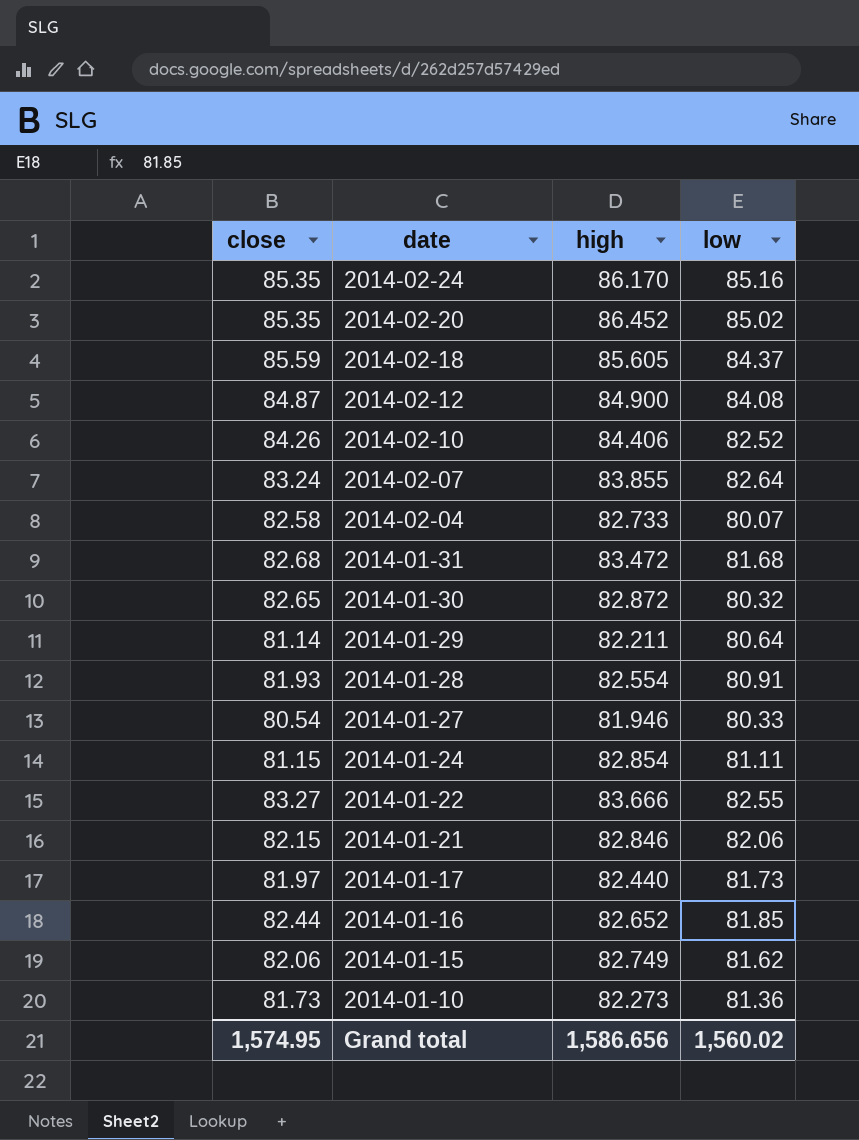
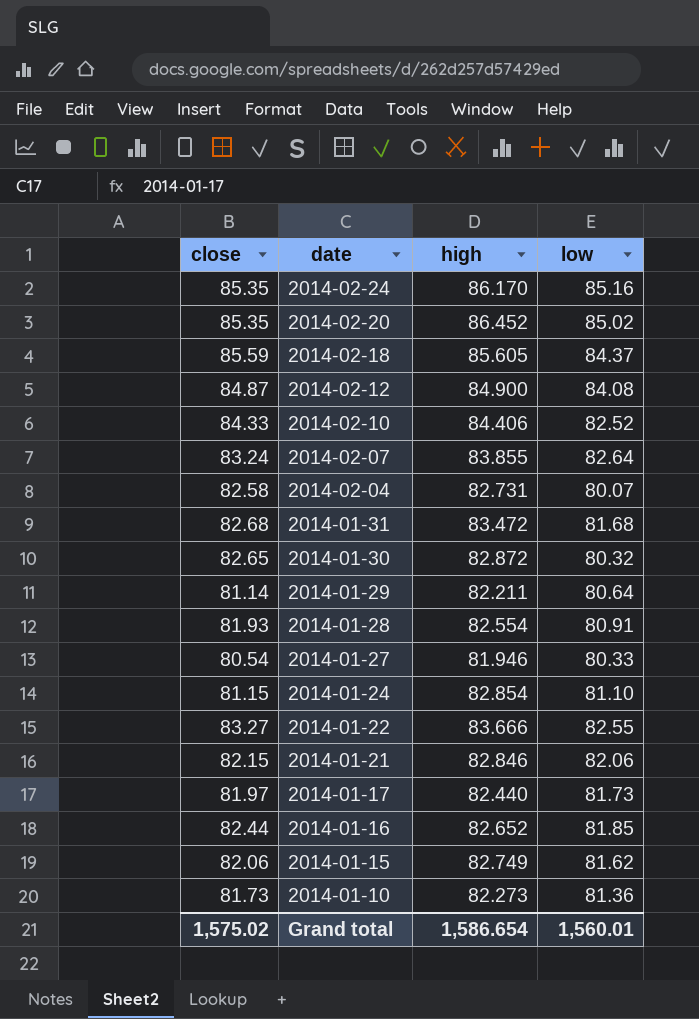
2014-02-10 | close: 84.26 -> 84.33
2014-02-04 | high: 82.733 -> 82.731
2014-01-24 | low: 81.11 -> 81.10
Grand total | close: 1,574.95 -> 1,575.02
Grand total | high: 1,586.656 -> 1,586.654
Grand total | low: 1,560.02 -> 1,560.01

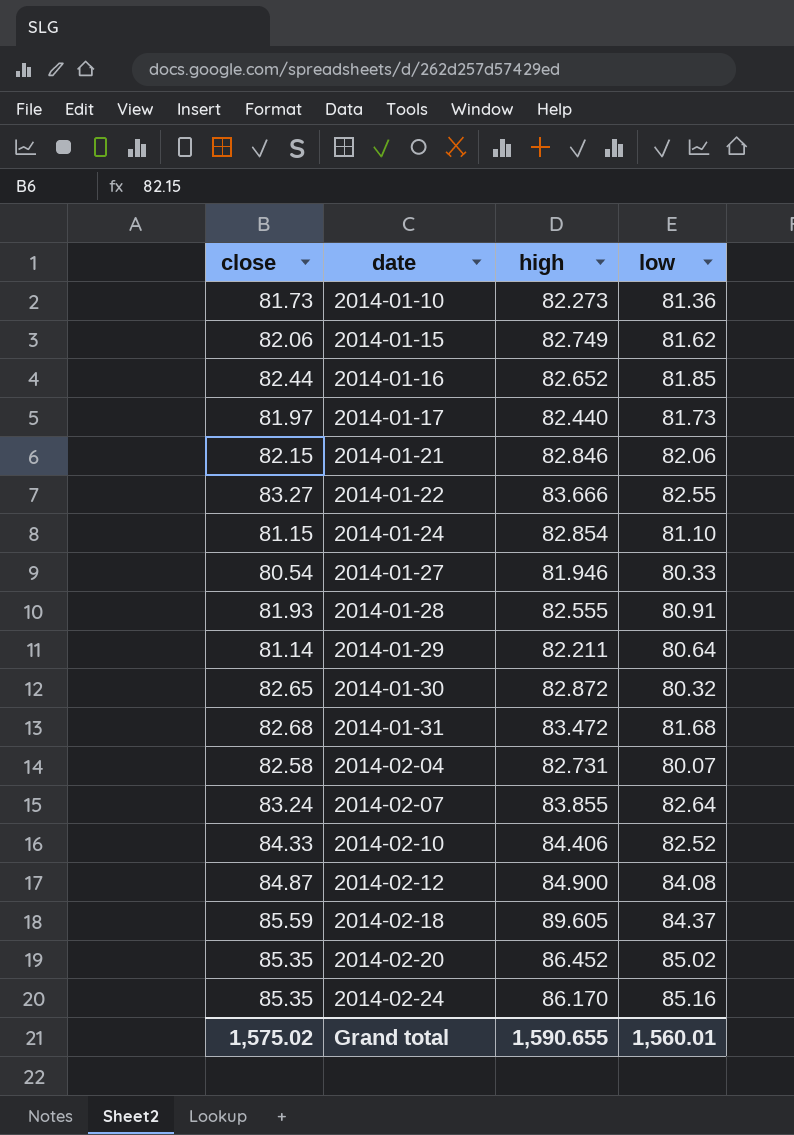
row order: date descending -> date ascending
2014-01-28 | high: 82.554 -> 82.555
2014-02-18 | high: 85.605 -> 89.605
Grand total | high: 1,586.654 -> 1,590.655

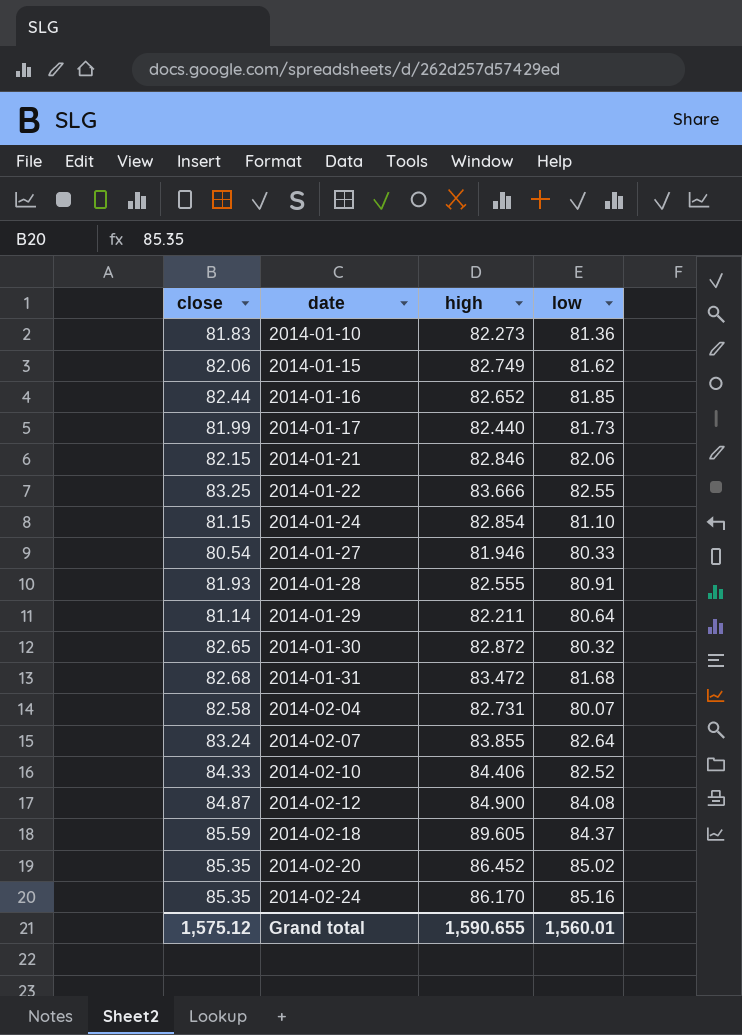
2014-01-10 | close: 81.73 -> 81.83
2014-01-17 | close: 81.97 -> 81.99
2014-01-22 | close: 83.27 -> 83.25
Grand total | close: 1,575.02 -> 1,575.12

